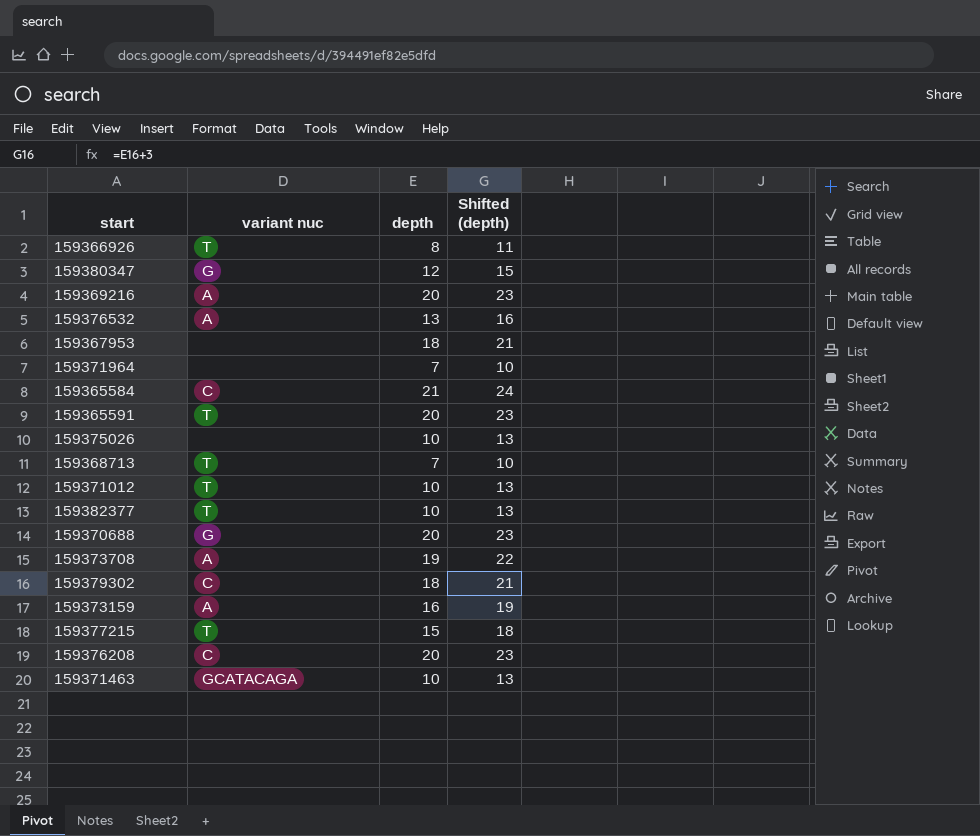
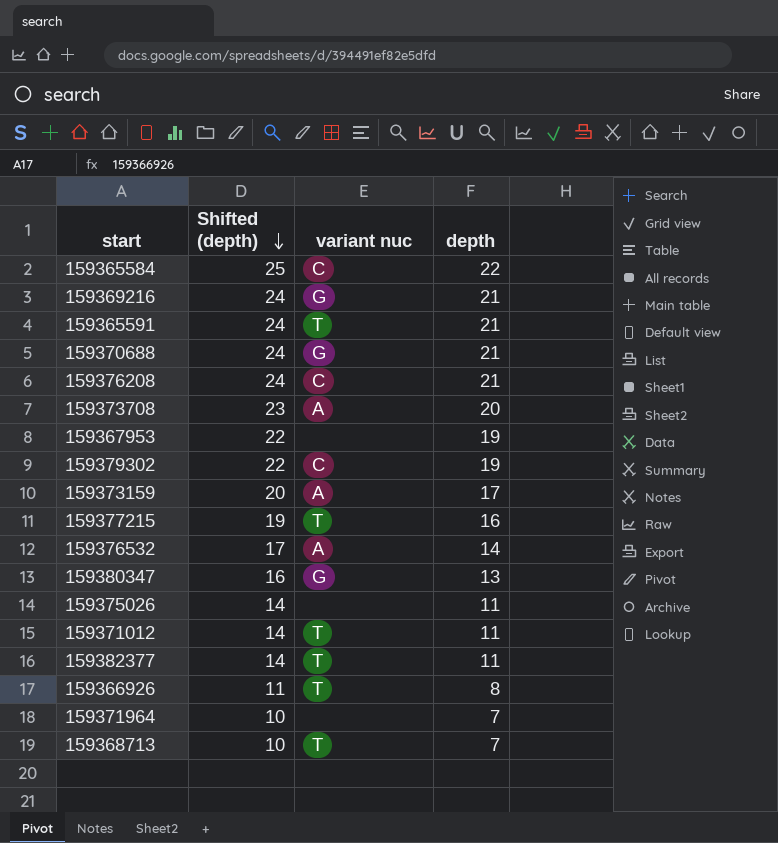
row order: none -> Shifted (depth) descending
column Shifted (depth) | position: 4 -> 2
row 159371463: GCATACAGA | 10 | 13 -> none
159365584 | Shifted (depth): 24 -> 25
159365584 | depth: 21 -> 22
159369216 | Shifted (depth): 23 -> 24
159369216 | variant nuc: A -> G
159369216 | depth: 20 -> 21
159365591 | Shifted (depth): 23 -> 24
159365591 | depth: 20 -> 21
159370688 | Shifted (depth): 23 -> 24
159370688 | depth: 20 -> 21
159376208 | Shifted (depth): 23 -> 24
159376208 | depth: 20 -> 21
159373708 | Shifted (depth): 22 -> 23
159373708 | depth: 19 -> 20
159367953 | Shifted (depth): 21 -> 22
159367953 | depth: 18 -> 19
159379302 | Shifted (depth): 21 -> 22
159379302 | depth: 18 -> 19
159373159 | Shifted (depth): 19 -> 20
159373159 | depth: 16 -> 17
159377215 | Shifted (depth): 18 -> 19
159377215 | depth: 15 -> 16
159376532 | Shifted (depth): 16 -> 17
159376532 | depth: 13 -> 14
159380347 | Shifted (depth): 15 -> 16
159380347 | depth: 12 -> 13
159375026 | Shifted (depth): 13 -> 14
159375026 | depth: 10 -> 11
159371012 | Shifted (depth): 13 -> 14
159371012 | depth: 10 -> 11
159382377 | Shifted (depth): 13 -> 14
159382377 | depth: 10 -> 11

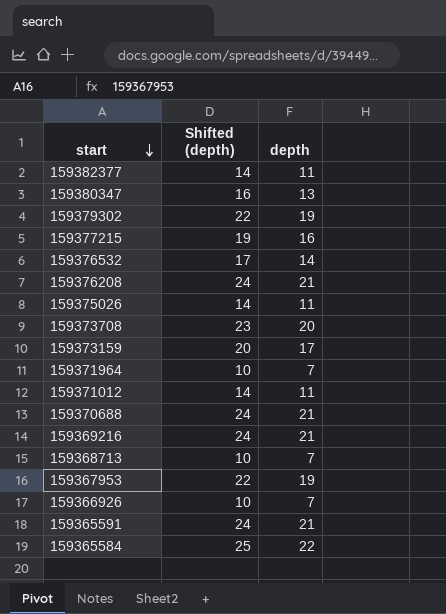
row order: Shifted (depth) descending -> start descending
column variant nuc | position: 3 -> none
159366926 | Shifted (depth): 11 -> 10
159366926 | depth: 8 -> 7

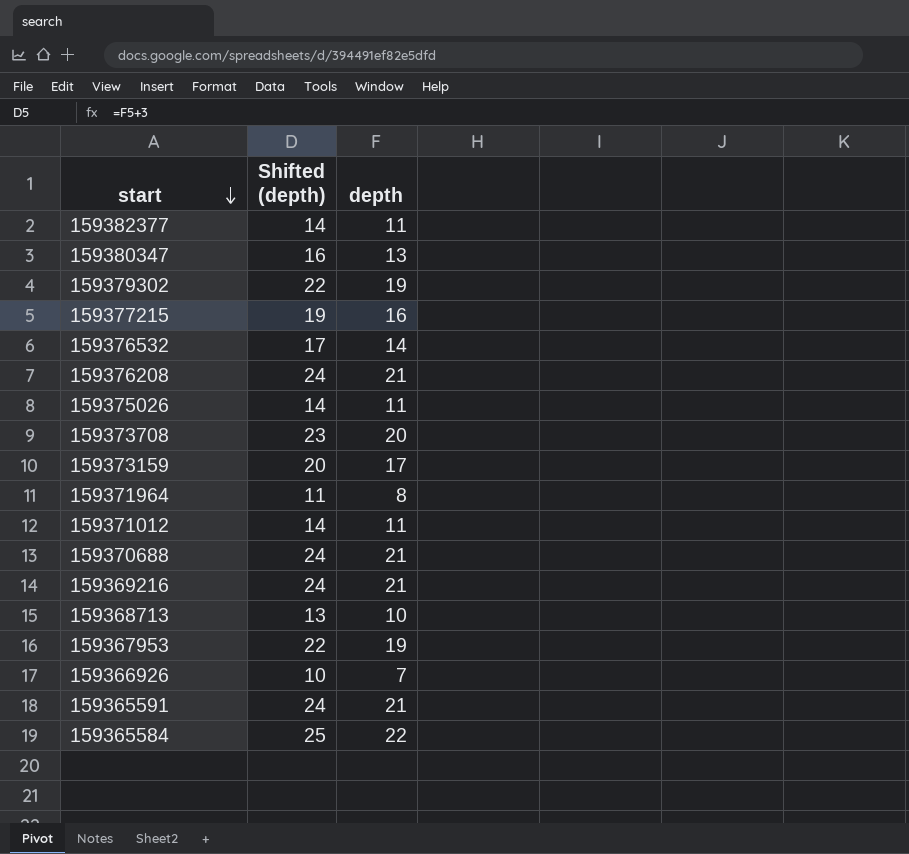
159371964 | Shifted (depth): 10 -> 11
159371964 | depth: 7 -> 8
159368713 | Shifted (depth): 10 -> 13
159368713 | depth: 7 -> 10

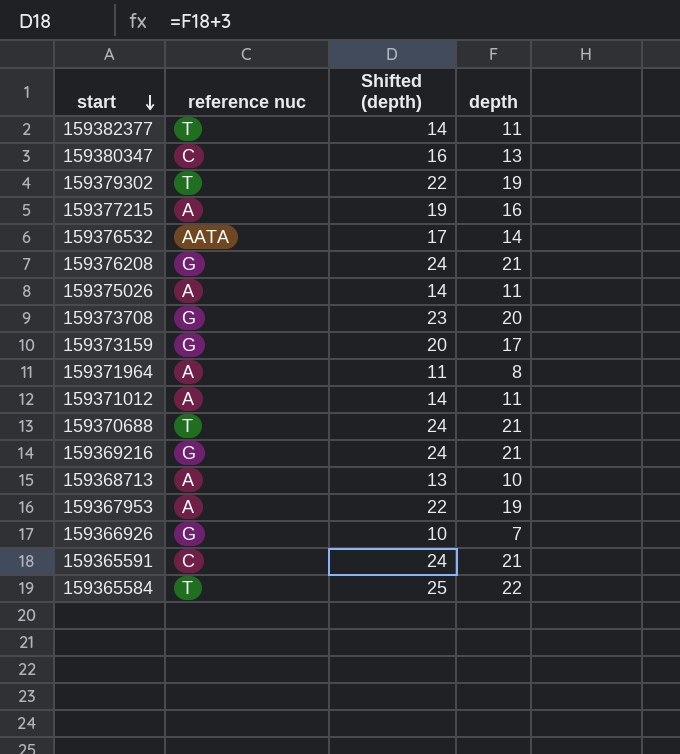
column reference nuc | position: none -> 2

